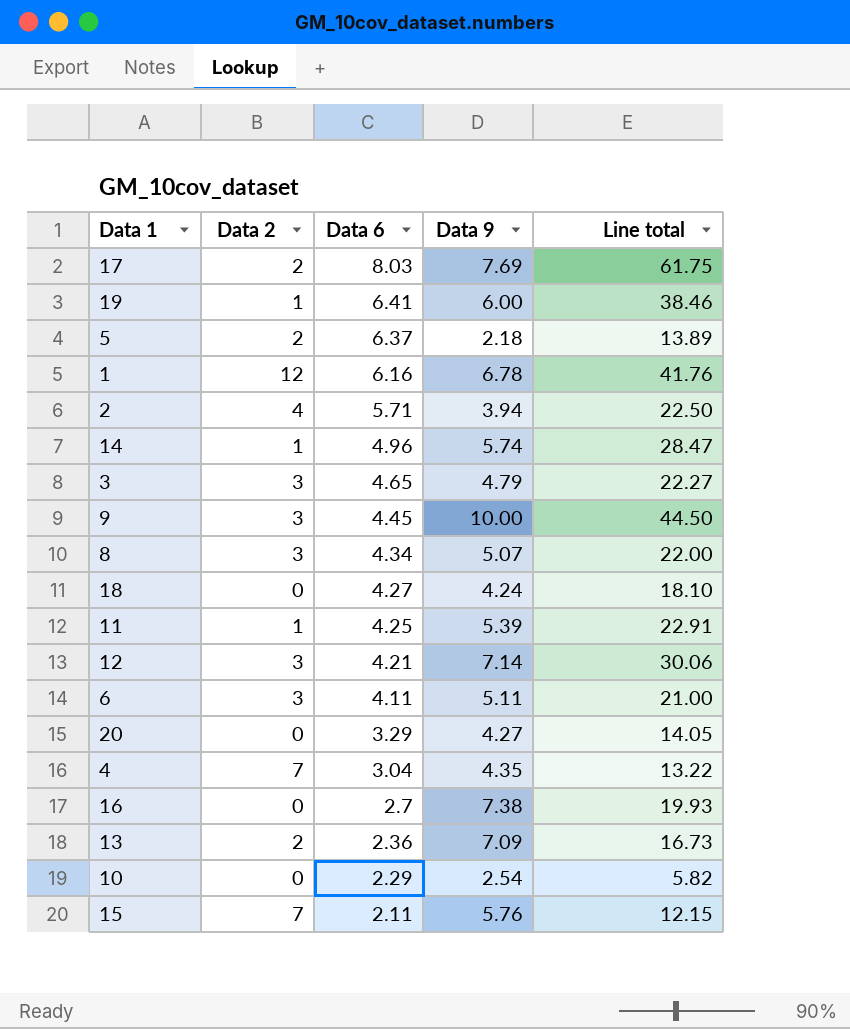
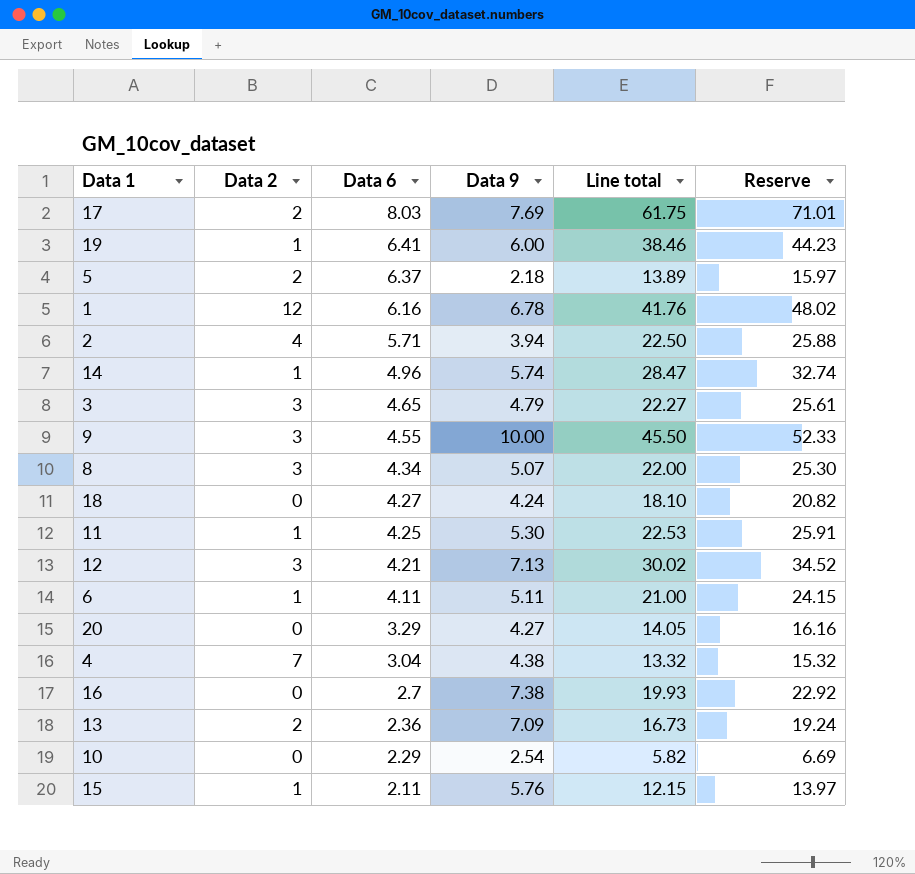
column Reserve | formula: none -> [Line total] * 1.15
9 | Data 6: 4.45 -> 4.55
9 | Line total: 44.50 -> 45.50
11 | Data 9: 5.39 -> 5.30
11 | Line total: 22.91 -> 22.53
12 | Data 9: 7.14 -> 7.13
12 | Line total: 30.06 -> 30.02
6 | Data 2: 3 -> 1
4 | Data 9: 4.35 -> 4.38
4 | Line total: 13.22 -> 13.32
15 | Data 2: 7 -> 1

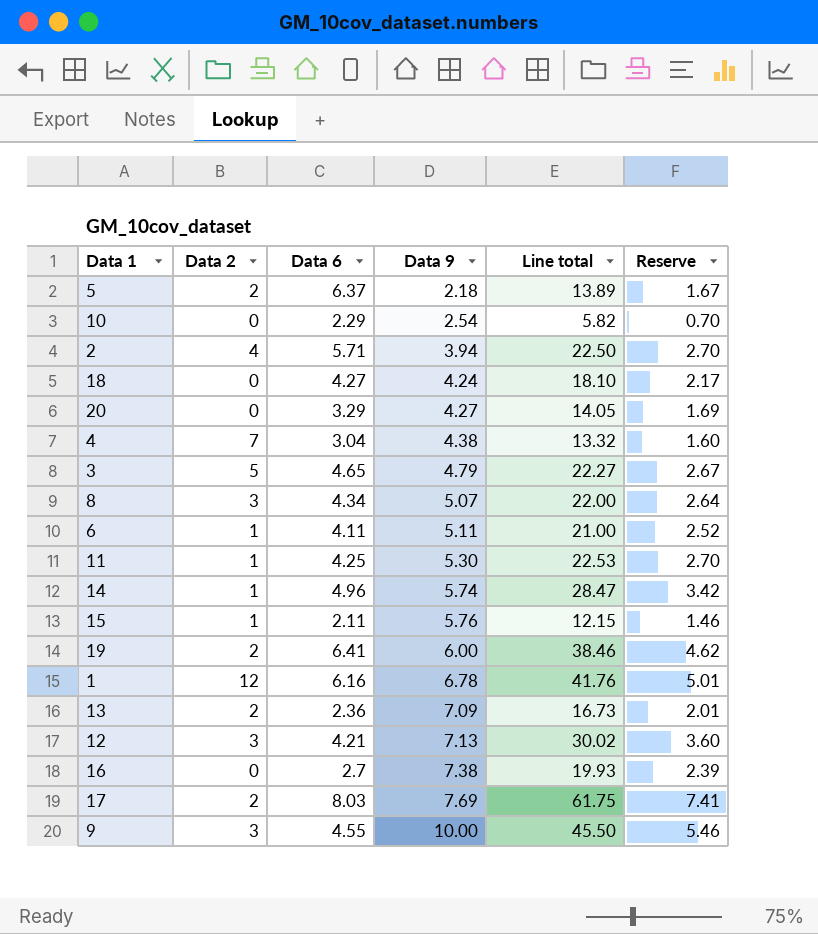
row order: Data 6 descending -> Data 9 ascending
column Reserve | formula: [Line total] * 1.15 -> [Line total] * 0.12
3 | Data 2: 3 -> 5
19 | Data 2: 1 -> 2

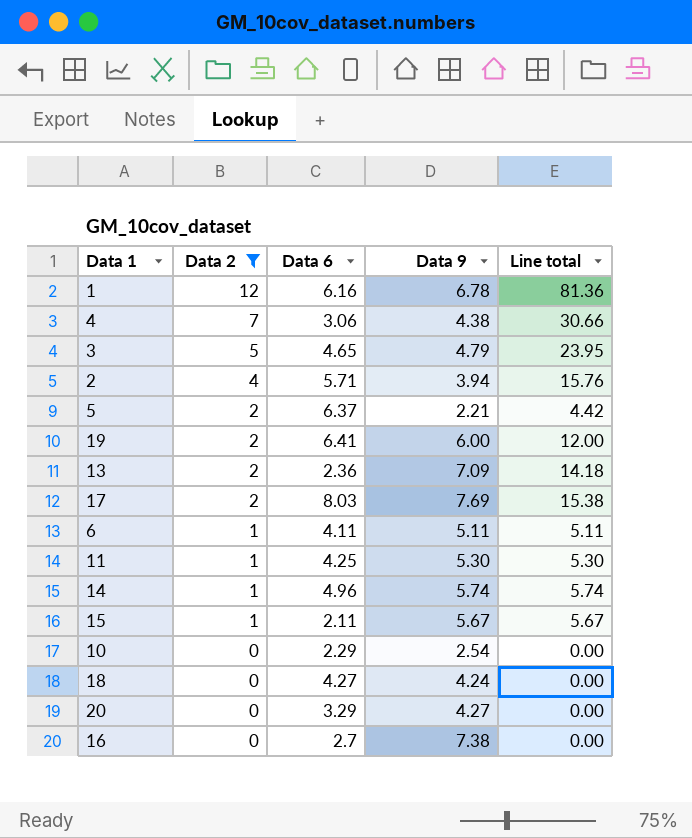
filter: none -> Data 2 != 3
row order: Data 9 ascending -> Data 2 descending
column Reserve | formula: [Line total] * 0.12 -> none
column Line total | formula: [Data 6] * [Data 9] -> [Data 2] * [Data 9]
4 | Data 6: 3.04 -> 3.06
5 | Data 9: 2.18 -> 2.21
15 | Data 9: 5.76 -> 5.67

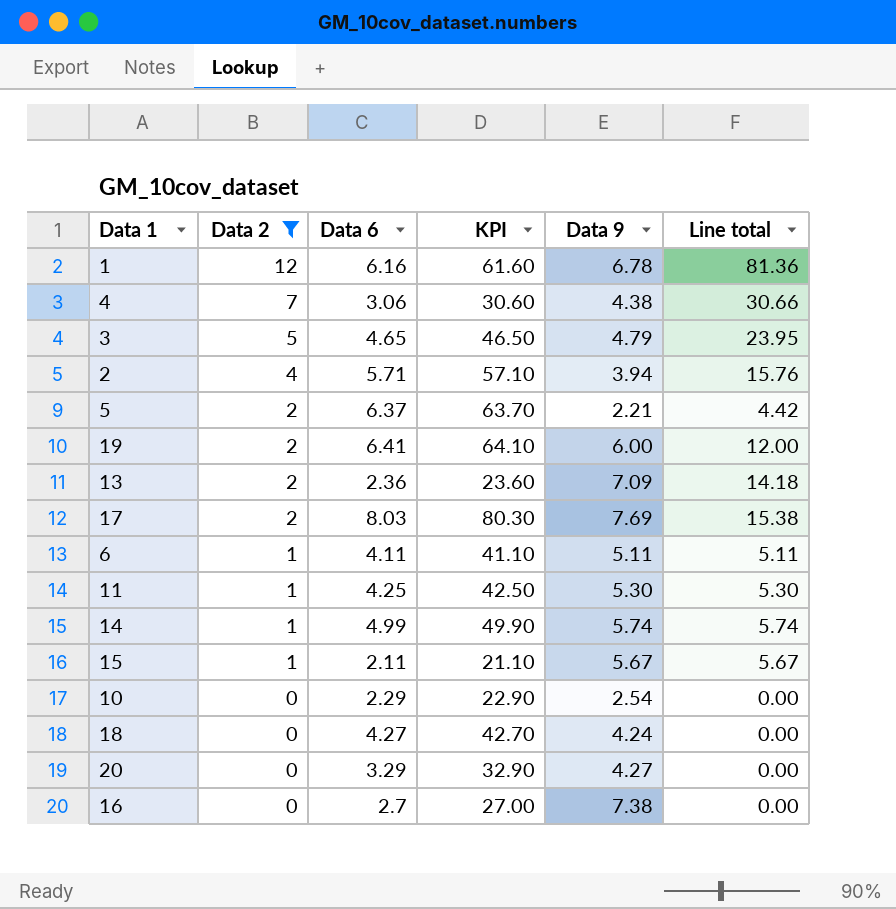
column KPI | formula: none -> [Data 6] * 10
14 | Data 6: 4.96 -> 4.99

